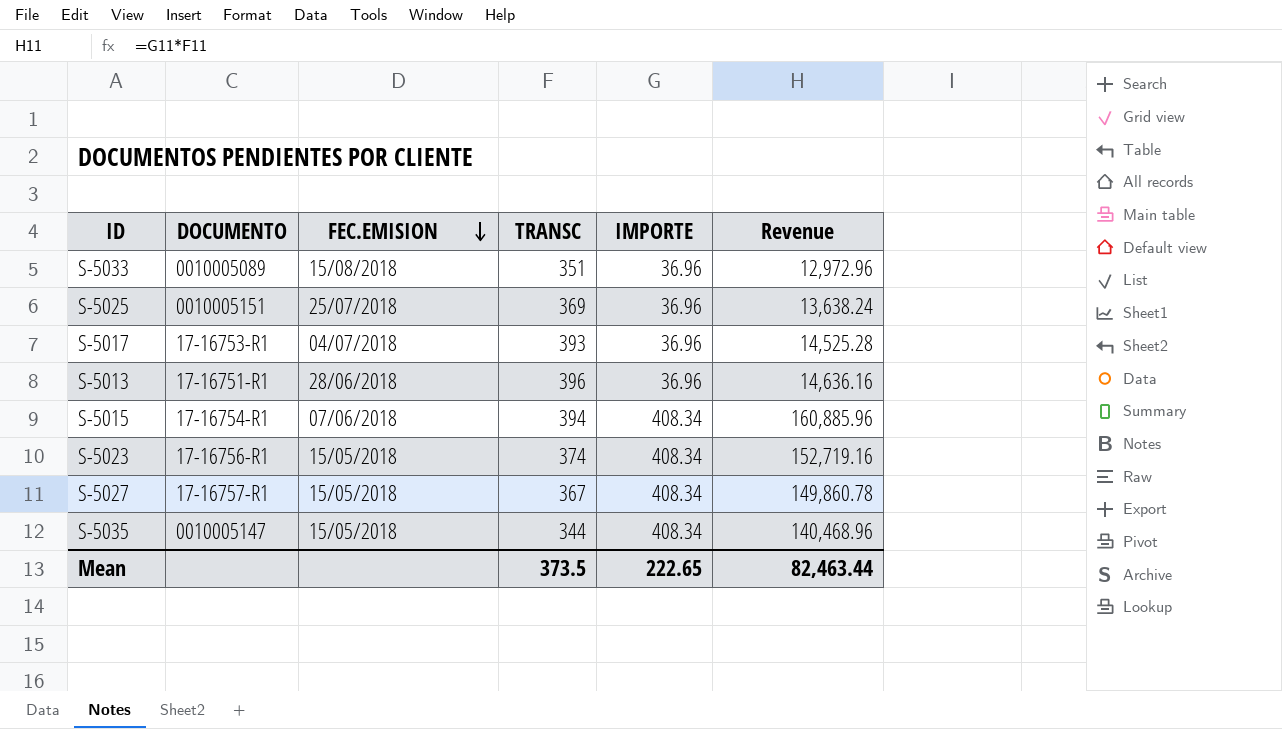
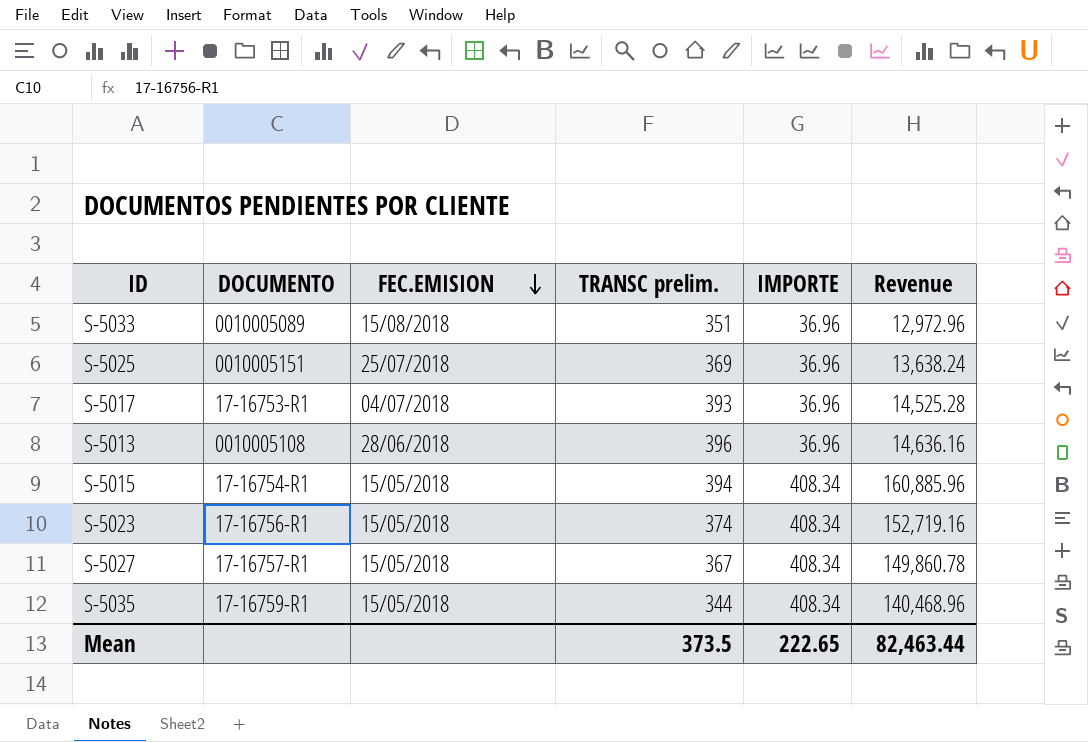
column name: TRANSC -> TRANSC prelim.
S-5013 | DOCUMENTO: 17-16751-R1 -> 0010005108
S-5015 | FEC.EMISION: 07/06/2018 -> 15/05/2018
S-5035 | DOCUMENTO: 0010005147 -> 17-16759-R1

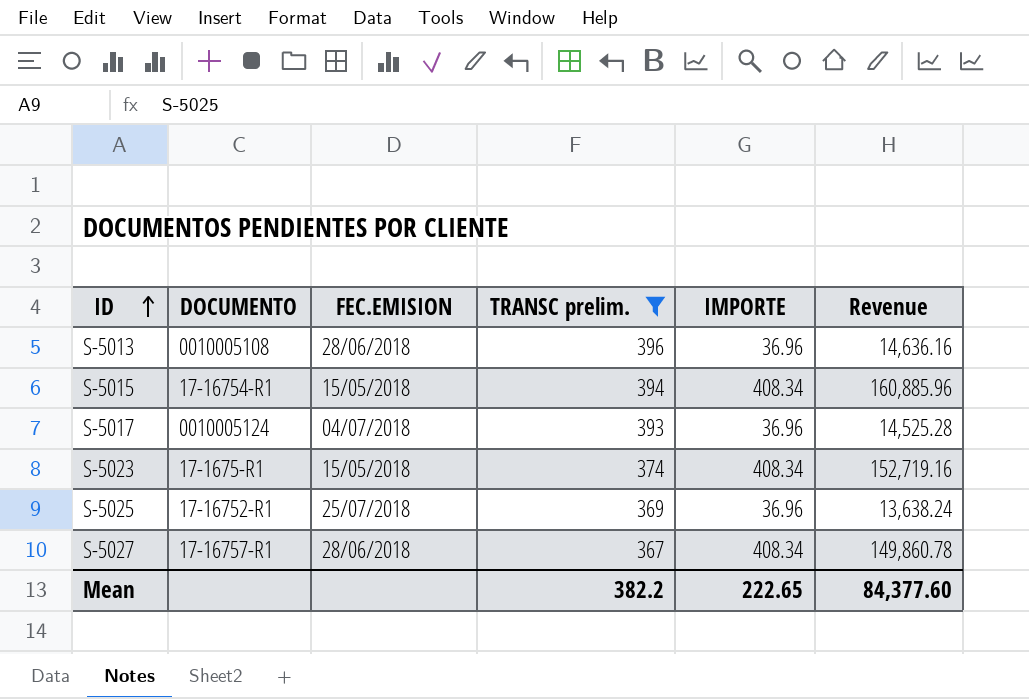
filter: none -> TRANSC prelim. >= 367
row order: FEC.EMISION descending -> ID ascending
S-5017 | DOCUMENTO: 17-16753-R1 -> 0010005124
S-5023 | DOCUMENTO: 17-16756-R1 -> 17-1675-R1
S-5025 | DOCUMENTO: 0010005151 -> 17-16752-R1
S-5027 | FEC.EMISION: 15/05/2018 -> 28/06/2018
Mean | TRANSC prelim.: 373.5 -> 382.2
Mean | Revenue: 82,463.44 -> 84,377.60

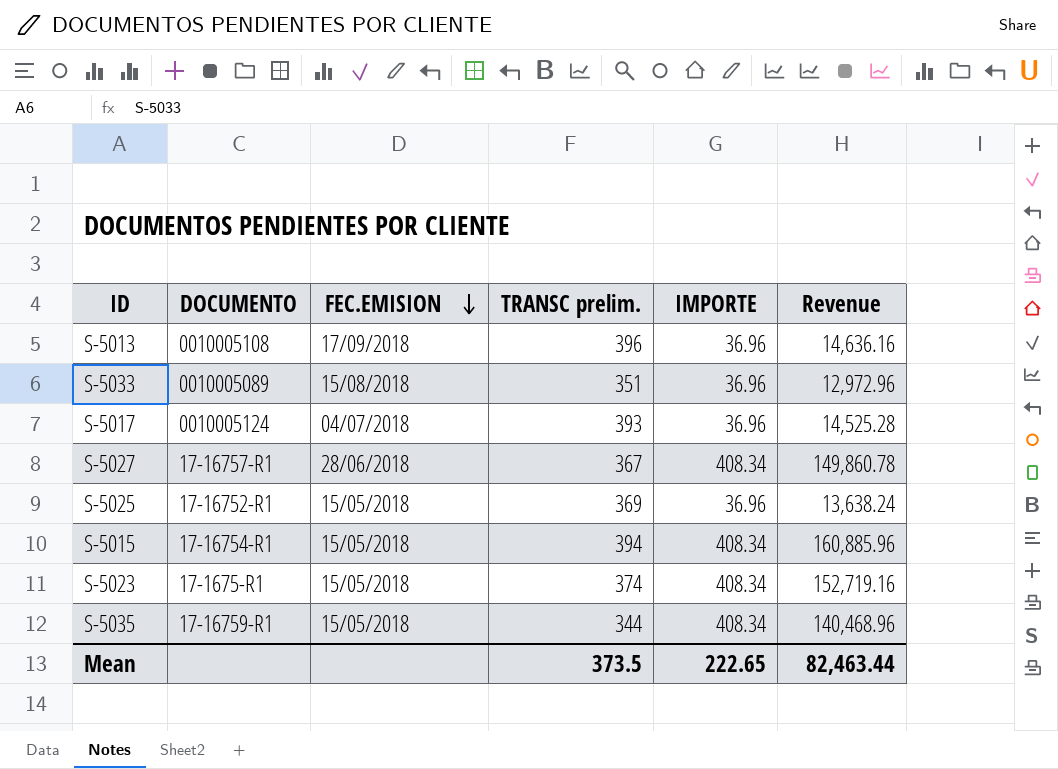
filter: TRANSC prelim. >= 367 -> none
row order: ID ascending -> FEC.EMISION descending
S-5013 | FEC.EMISION: 28/06/2018 -> 17/09/2018
S-5025 | FEC.EMISION: 25/07/2018 -> 15/05/2018
Mean | TRANSC prelim.: 382.2 -> 373.5
Mean | Revenue: 84,377.60 -> 82,463.44

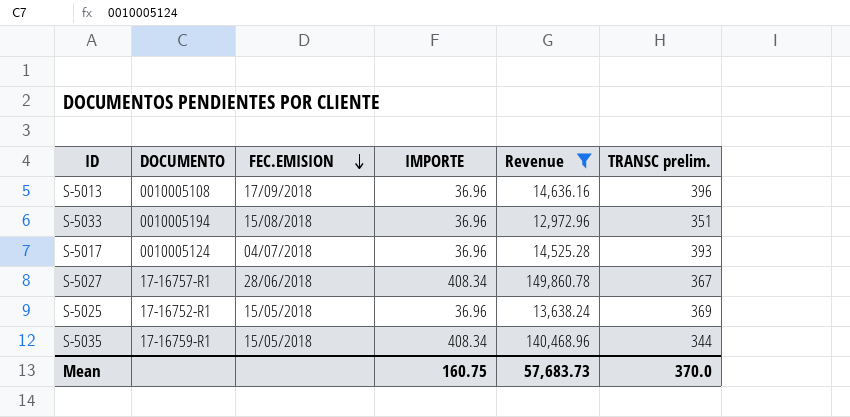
filter: none -> Revenue <= 149,860.78
column TRANSC prelim. | position: 4 -> 6
S-5033 | DOCUMENTO: 0010005089 -> 0010005194
Mean | IMPORTE: 222.65 -> 160.75
Mean | Revenue: 82,463.44 -> 57,683.73
Mean | TRANSC prelim.: 373.5 -> 370.0

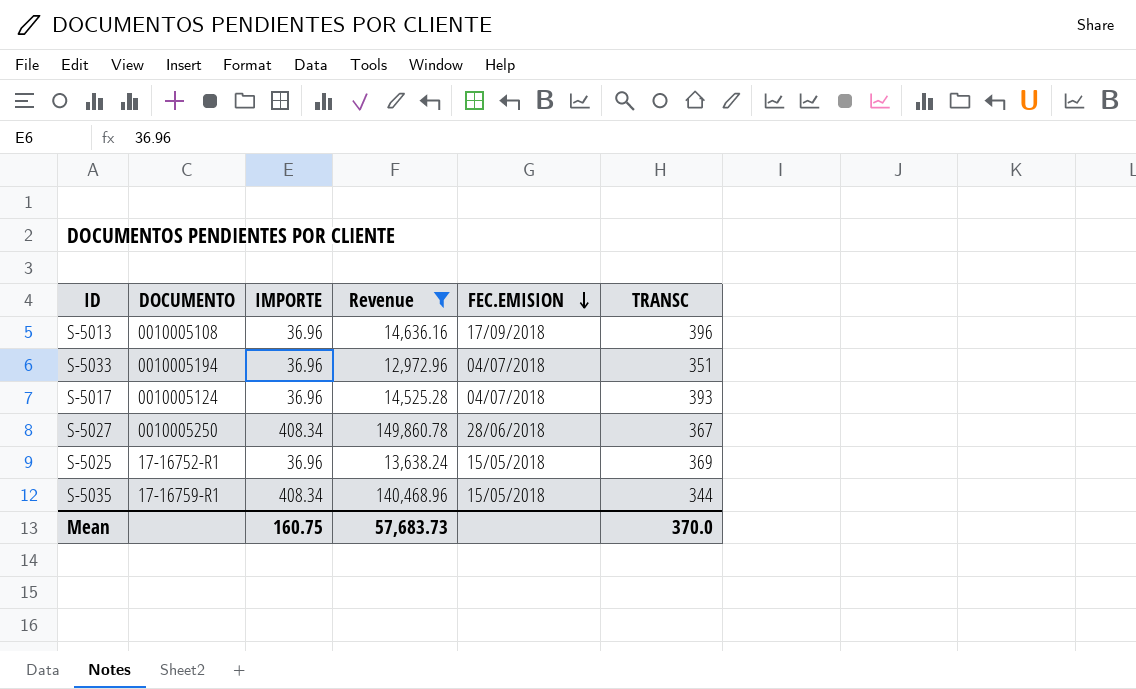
column FEC.EMISION | position: 3 -> 5
column name: TRANSC prelim. -> TRANSC
S-5033 | FEC.EMISION: 15/08/2018 -> 04/07/2018
S-5027 | DOCUMENTO: 17-16757-R1 -> 0010005250

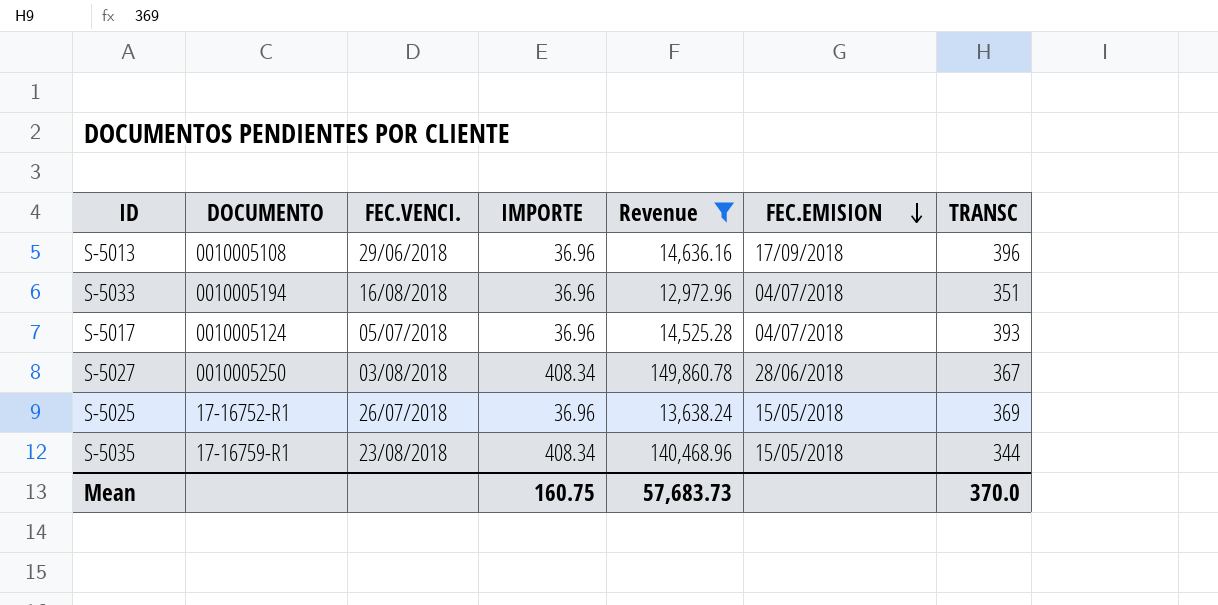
column FEC.VENCI. | position: none -> 3

